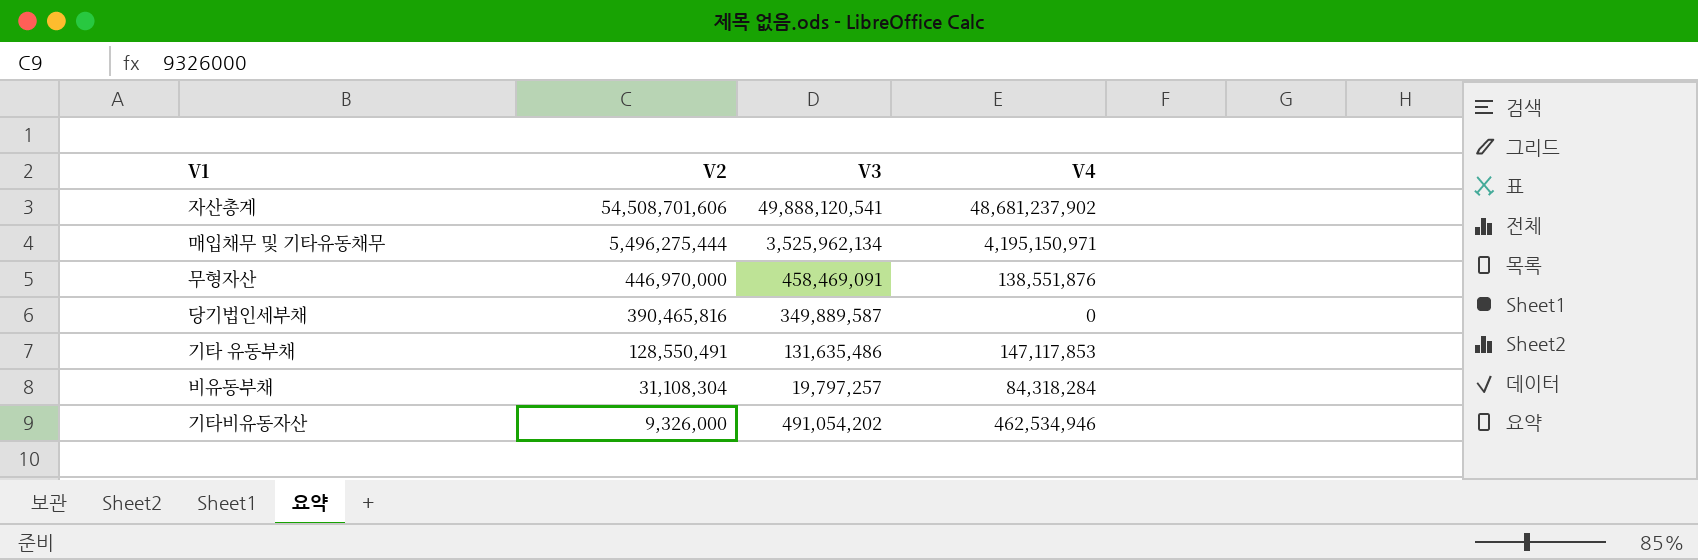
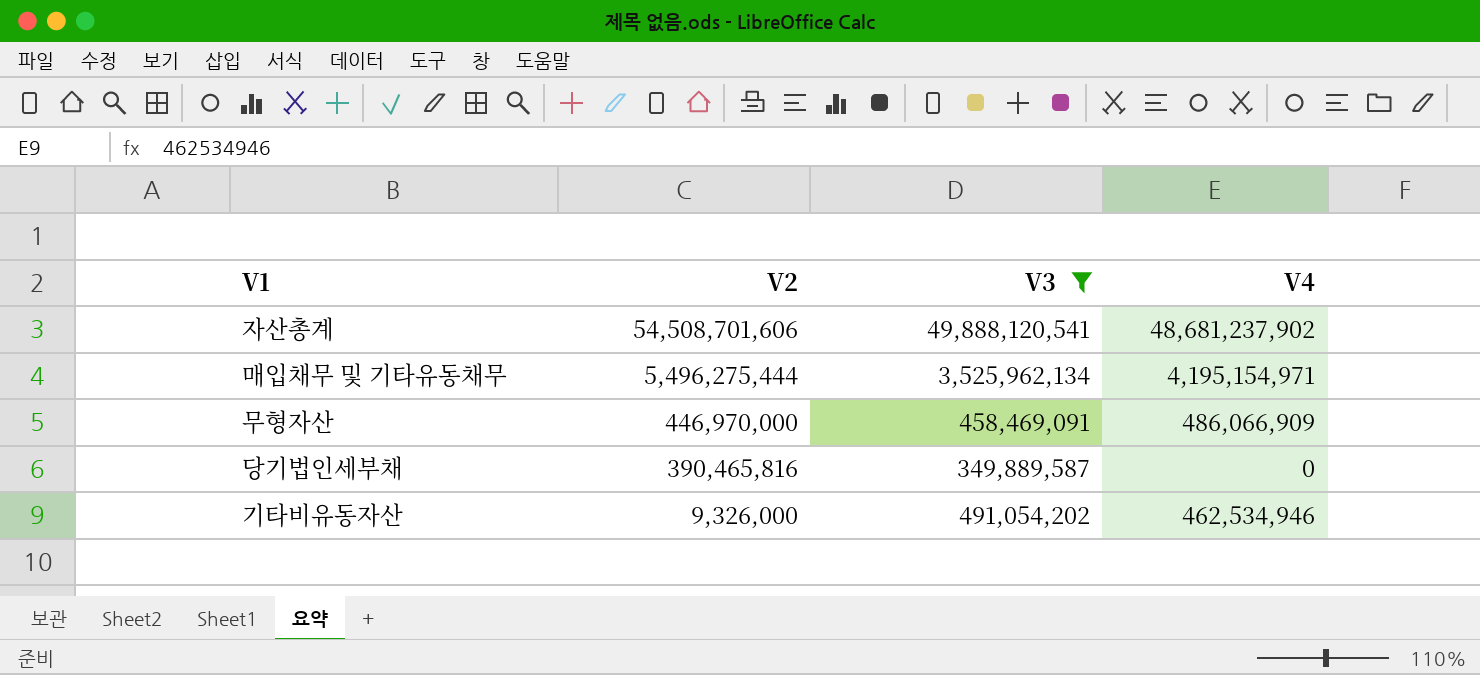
filter: none -> V3 >= 349,889,587
매입채무 및 기타유동채무 | V4: 4,195,150,971 -> 4,195,154,971
무형자산 | V4: 138,551,876 -> 486,066,909

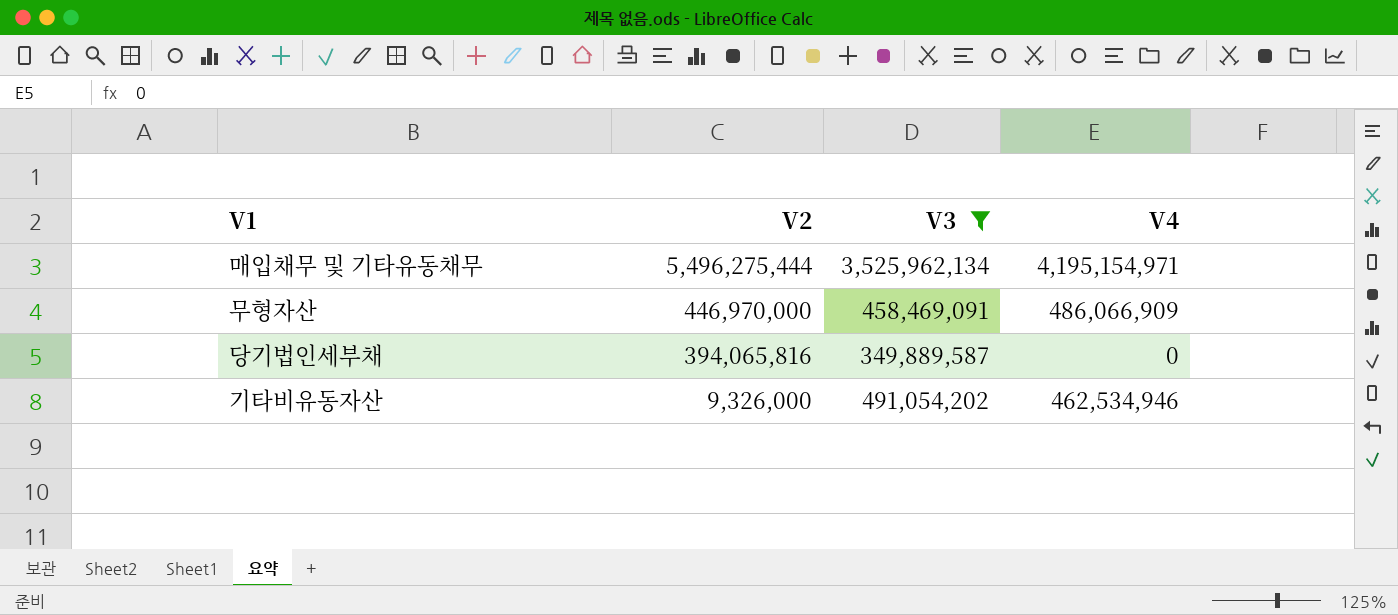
row 자산총계: 54,508,701,606 | 49,888,120,541 | 48,681,237,902 -> none
당기법인세부채 | V2: 390,465,816 -> 394,065,816

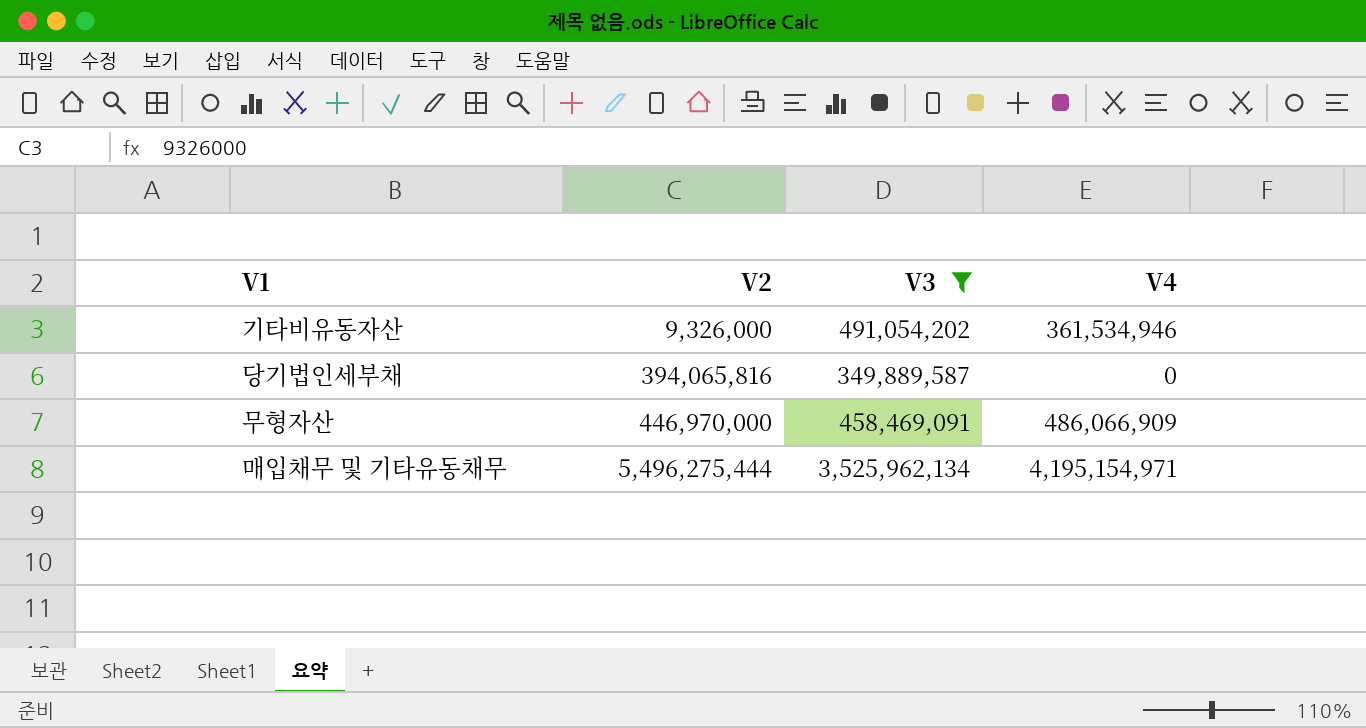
row order: V2 descending -> V2 ascending
기타비유동자산 | V4: 462,534,946 -> 361,534,946

